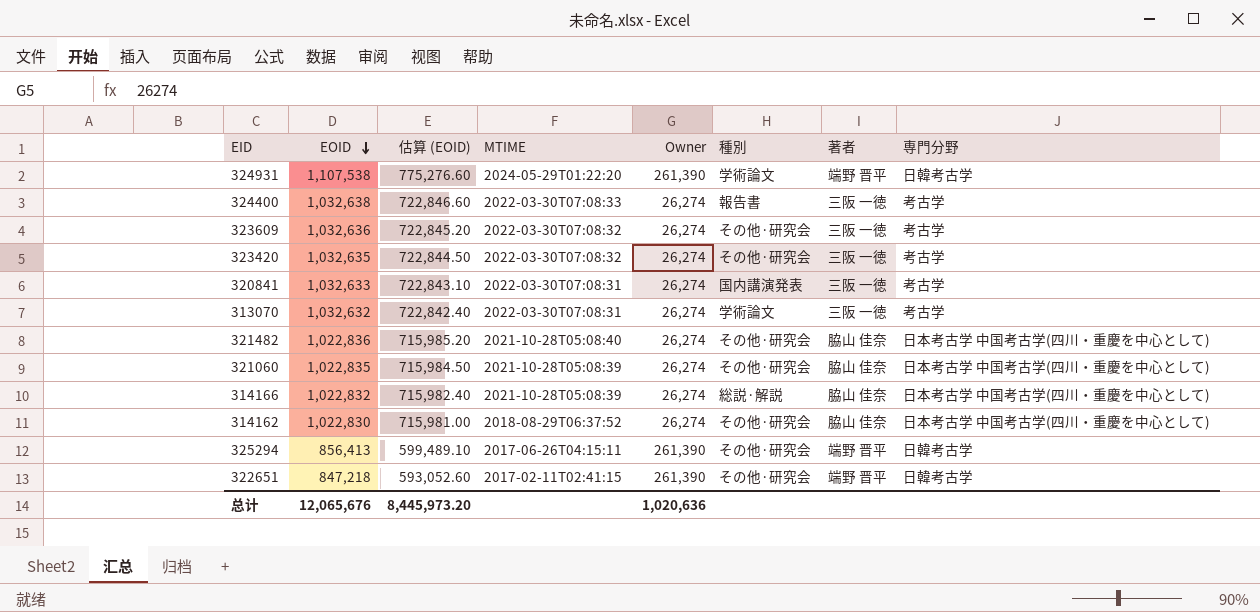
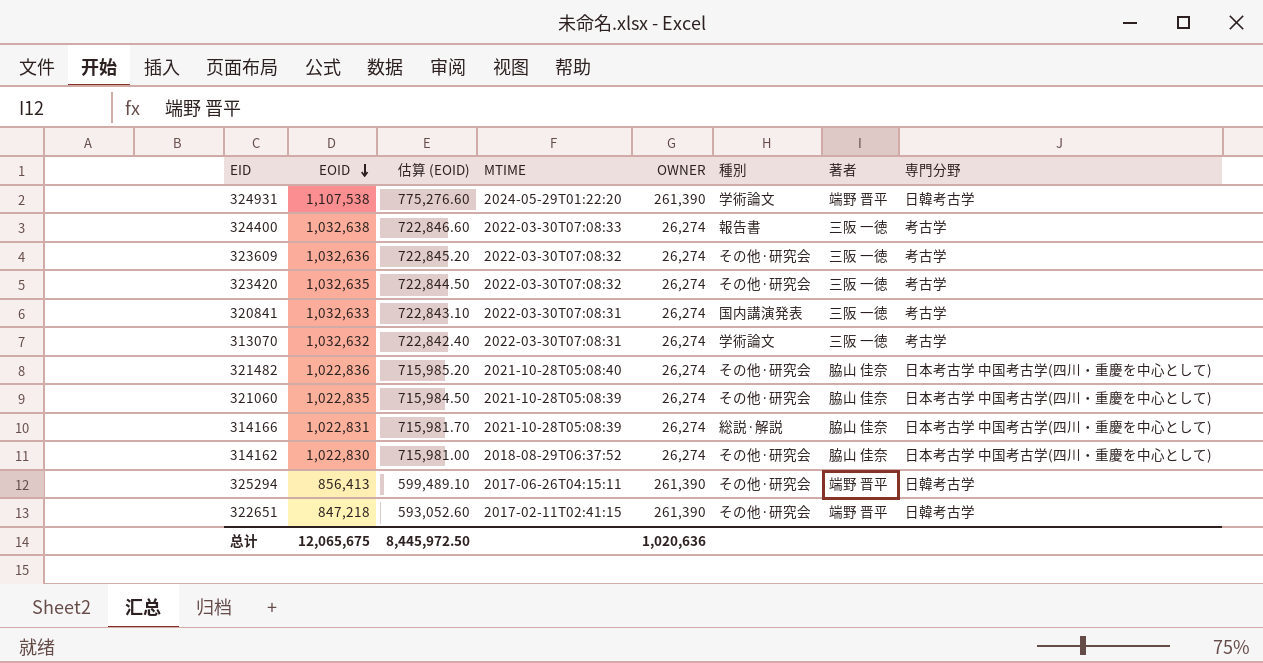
column name: Owner -> OWNER
314166 | EOID: 1,022,832 -> 1,022,831
314166 | 估算 (EOID): 715,982.40 -> 715,981.70
总计 | EOID: 12,065,676 -> 12,065,675
总计 | 估算 (EOID): 8,445,973.20 -> 8,445,972.50

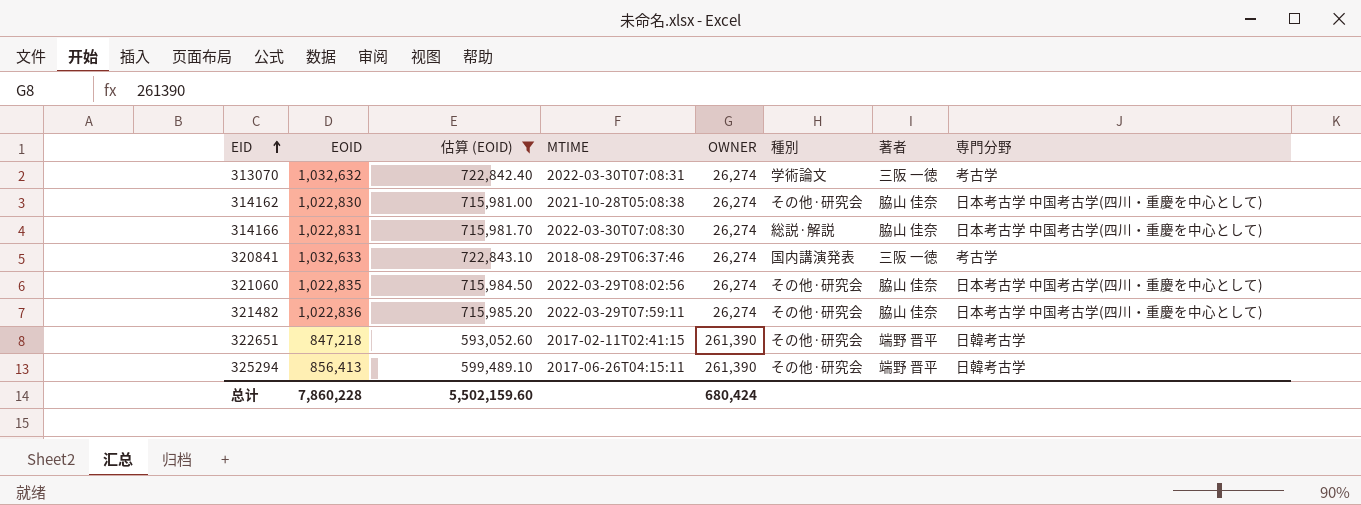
filter: none -> 估算 (EOID) <= 722,843.10
row order: EOID descending -> EID ascending
314162 | MTIME: 2018-08-29T06:37:52 -> 2021-10-28T05:08:38
314166 | MTIME: 2021-10-28T05:08:39 -> 2022-03-30T07:08:30
320841 | MTIME: 2022-03-30T07:08:31 -> 2018-08-29T06:37:46
321060 | MTIME: 2021-10-28T05:08:39 -> 2022-03-29T08:02:56
321482 | MTIME: 2021-10-28T05:08:40 -> 2022-03-29T07:59:11
总计 | EOID: 12,065,675 -> 7,860,228
总计 | 估算 (EOID): 8,445,972.50 -> 5,502,159.60
总计 | OWNER: 1,020,636 -> 680,424

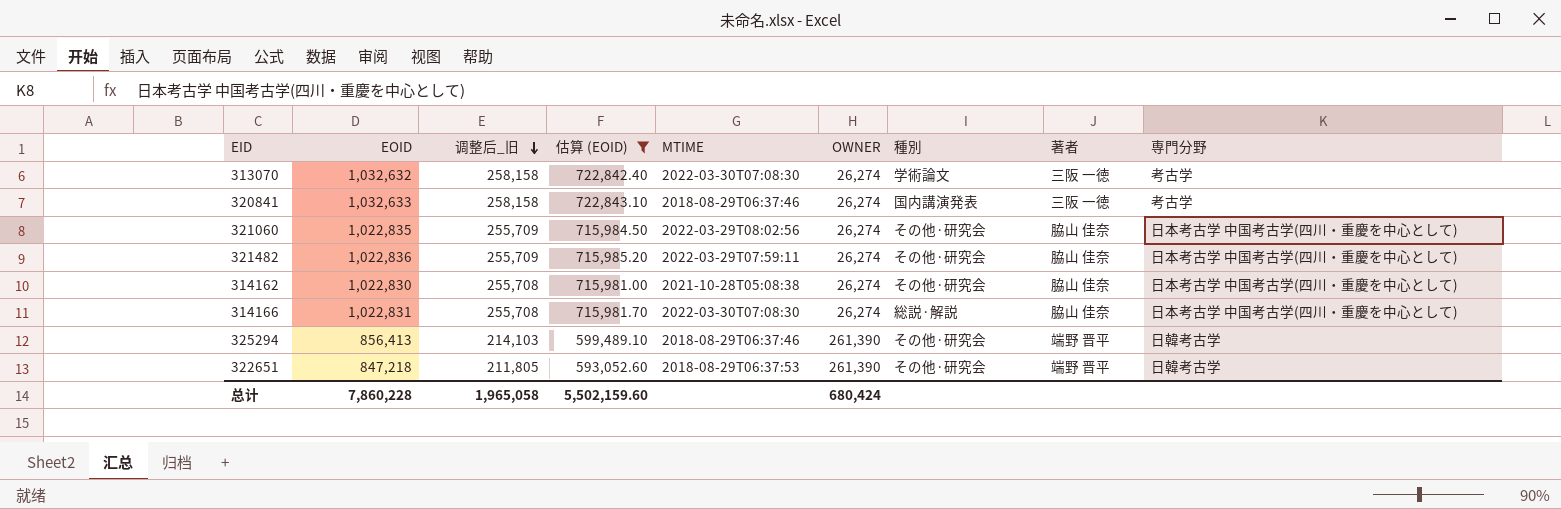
row order: EID ascending -> 调整后_旧 descending
column 调整后_旧 | formula: none -> [EOID] * 0.25
313070 | MTIME: 2022-03-30T07:08:31 -> 2022-03-30T07:08:30
325294 | MTIME: 2017-06-26T04:15:11 -> 2018-08-29T06:37:46
322651 | MTIME: 2017-02-11T02:41:15 -> 2018-08-29T06:37:53

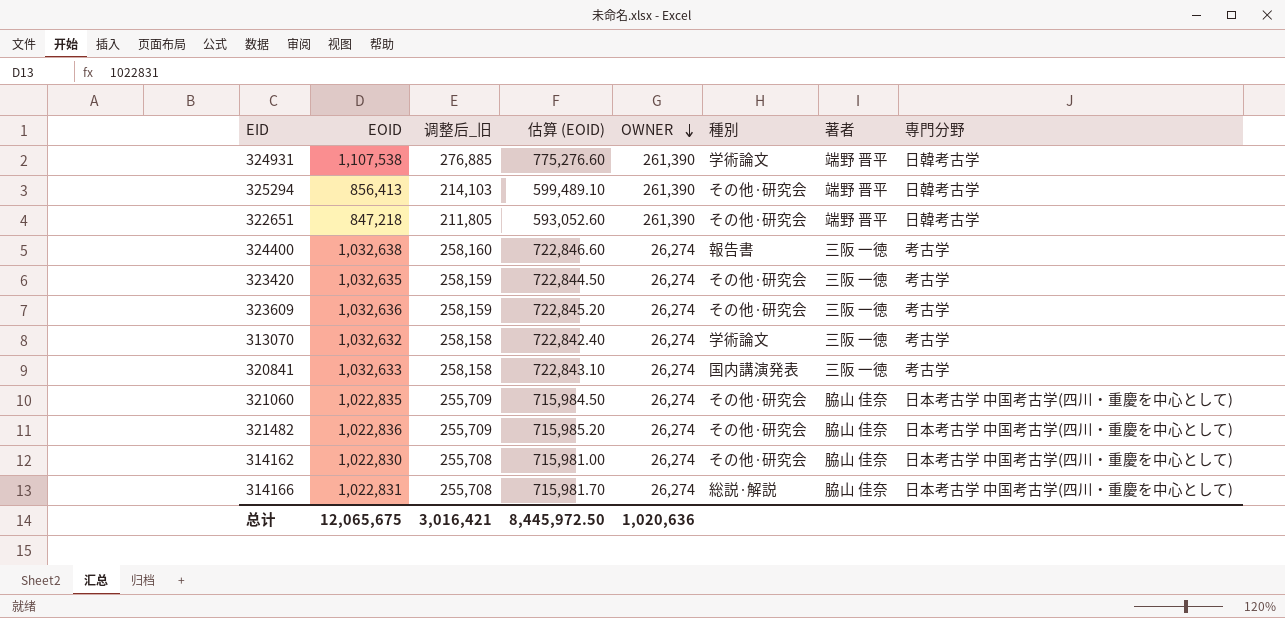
filter: 估算 (EOID) <= 722,843.10 -> none
row order: 调整后_旧 descending -> OWNER descending
column MTIME | position: 5 -> none
总计 | EOID: 7,860,228 -> 12,065,675
总计 | 调整后_旧: 1,965,058 -> 3,016,421
总计 | 估算 (EOID): 5,502,159.60 -> 8,445,972.50
总计 | OWNER: 680,424 -> 1,020,636

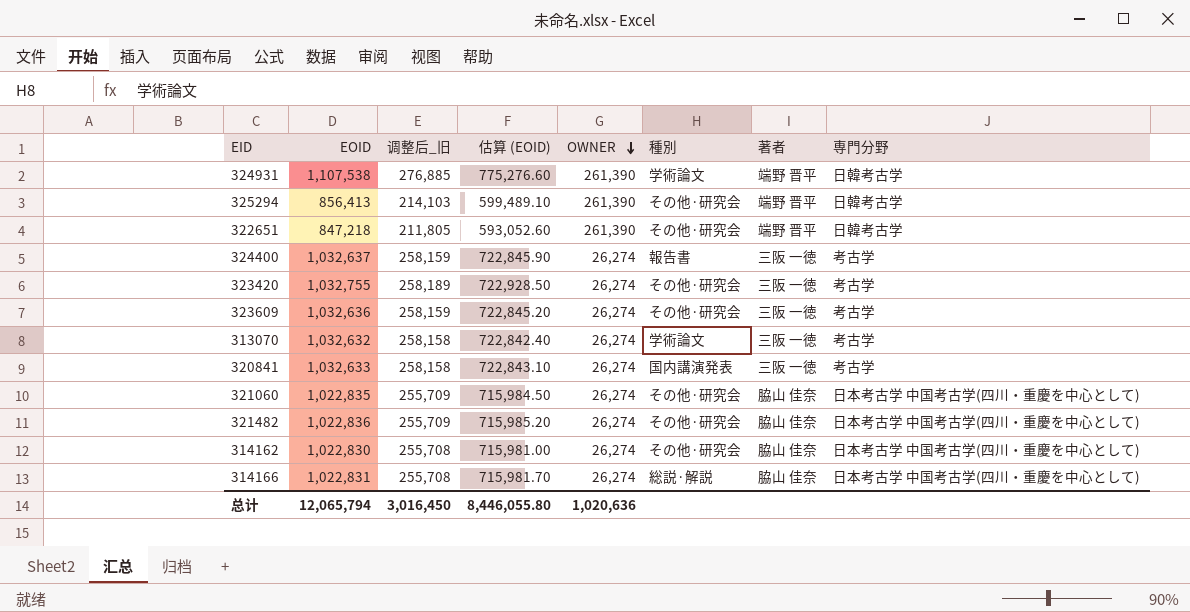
324400 | EOID: 1,032,638 -> 1,032,637
324400 | 调整后_旧: 258,160 -> 258,159
324400 | 估算 (EOID): 722,846.60 -> 722,845.90
323420 | EOID: 1,032,635 -> 1,032,755
323420 | 调整后_旧: 258,159 -> 258,189
323420 | 估算 (EOID): 722,844.50 -> 722,928.50
总计 | EOID: 12,065,675 -> 12,065,794
总计 | 调整后_旧: 3,016,421 -> 3,016,450
总计 | 估算 (EOID): 8,445,972.50 -> 8,446,055.80

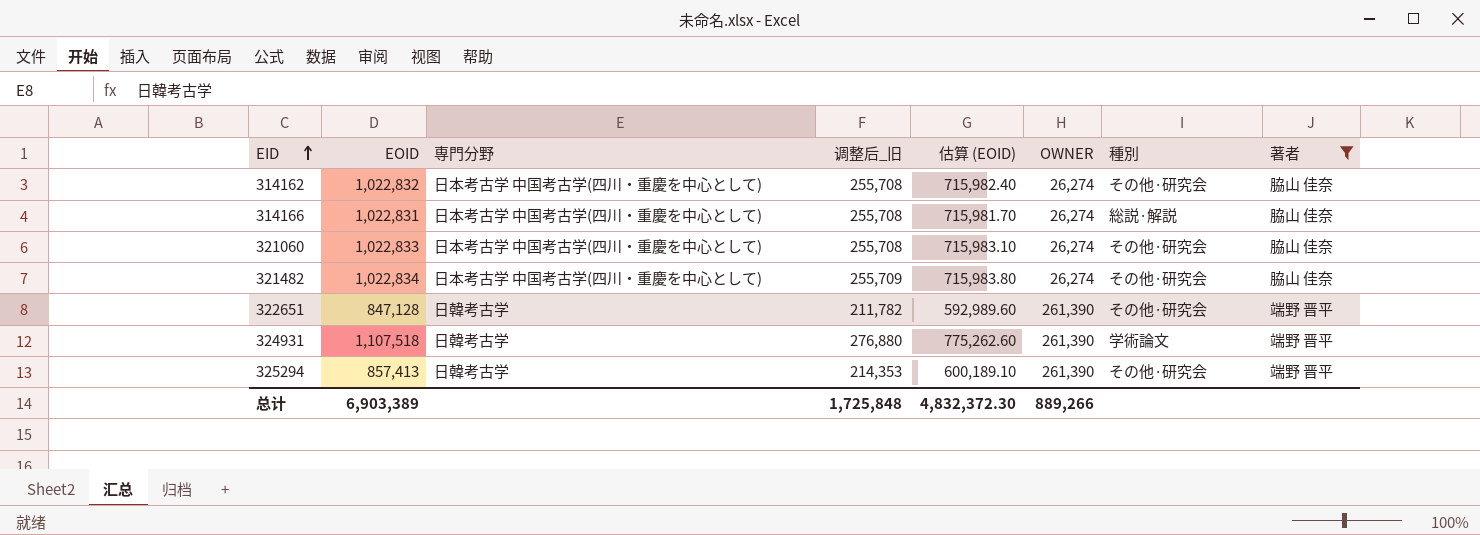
filter: none -> 著者 != 三阪 一徳
row order: OWNER descending -> EID ascending
column 専門分野 | position: 8 -> 3
314162 | EOID: 1,022,830 -> 1,022,832
314162 | 估算 (EOID): 715,981.00 -> 715,982.40
321060 | EOID: 1,022,835 -> 1,022,833
321060 | 调整后_旧: 255,709 -> 255,708
321060 | 估算 (EOID): 715,984.50 -> 715,983.10
321482 | EOID: 1,022,836 -> 1,022,834
321482 | 估算 (EOID): 715,985.20 -> 715,983.80
322651 | EOID: 847,218 -> 847,128
322651 | 调整后_旧: 211,805 -> 211,782
322651 | 估算 (EOID): 593,052.60 -> 592,989.60
324931 | EOID: 1,107,538 -> 1,107,518
324931 | 调整后_旧: 276,885 -> 276,880
324931 | 估算 (EOID): 775,276.60 -> 775,262.60
325294 | EOID: 856,413 -> 857,413
325294 | 调整后_旧: 214,103 -> 214,353
325294 | 估算 (EOID): 599,489.10 -> 600,189.10
总计 | EOID: 12,065,794 -> 6,903,389
总计 | 调整后_旧: 3,016,450 -> 1,725,848
总计 | 估算 (EOID): 8,446,055.80 -> 4,832,372.30
总计 | OWNER: 1,020,636 -> 889,266

